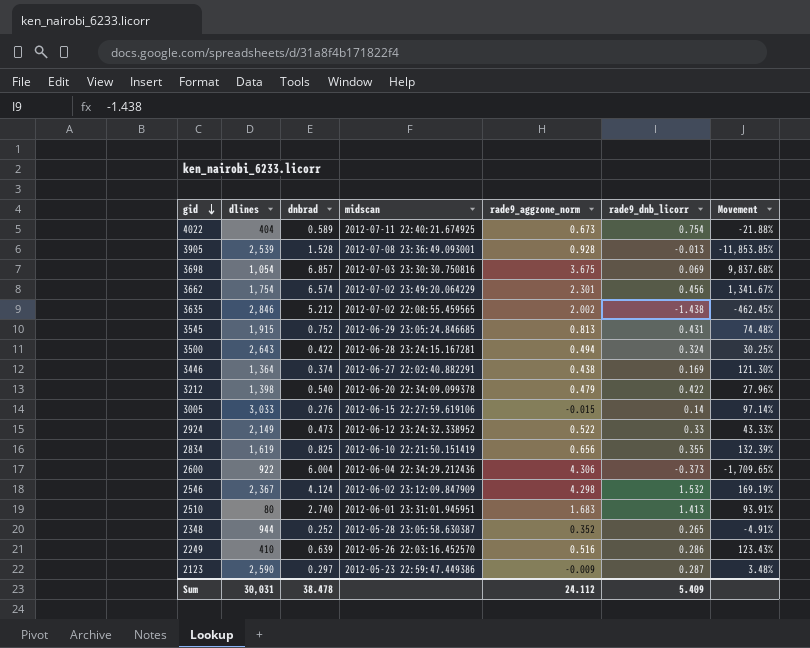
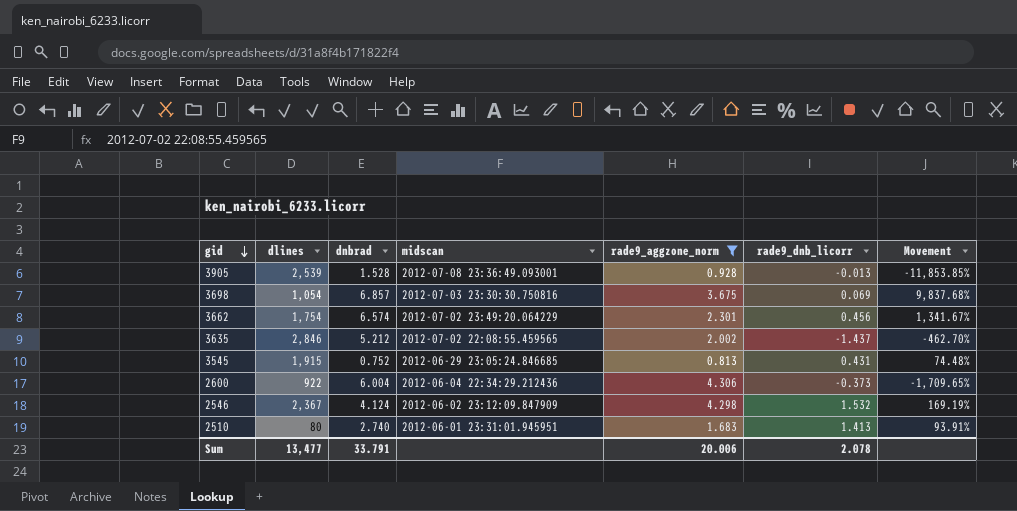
filter: none -> rade9_aggzone_norm >= 0.813
3635 | rade9_dnb_licorr: -1.438 -> -1.437
3635 | Movement: -462.45% -> -462.70%
Sum | dlines: 30,031 -> 13,477
Sum | dnbrad: 38.478 -> 33.791
Sum | rade9_aggzone_norm: 24.112 -> 20.006
Sum | rade9_dnb_licorr: 5.409 -> 2.078

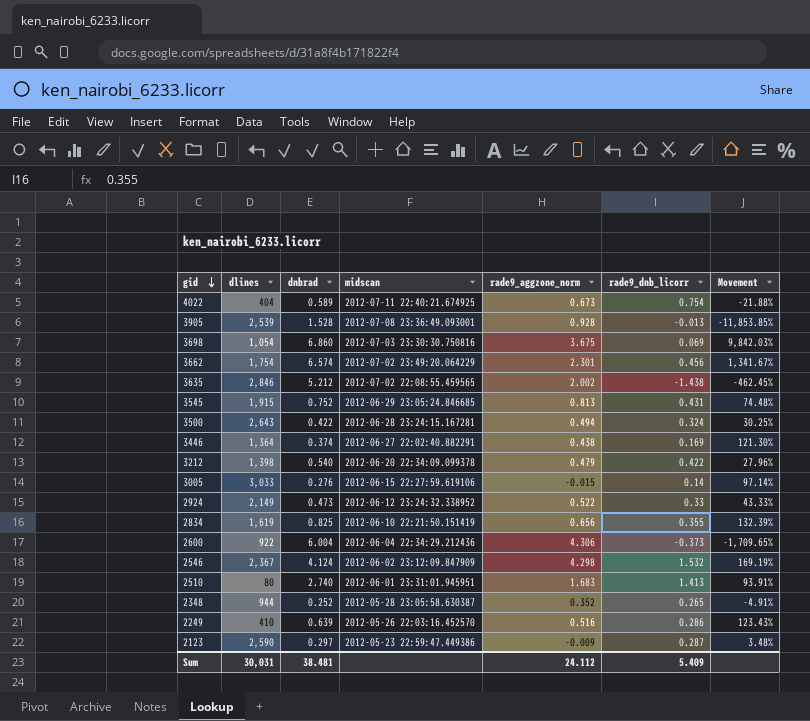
filter: rade9_aggzone_norm >= 0.813 -> none
3698 | dnbrad: 6.857 -> 6.860
3698 | Movement: 9,837.68% -> 9,842.03%
3635 | rade9_dnb_licorr: -1.437 -> -1.438
3635 | Movement: -462.70% -> -462.45%
Sum | dlines: 13,477 -> 30,031
Sum | dnbrad: 33.791 -> 38.481
Sum | rade9_aggzone_norm: 20.006 -> 24.112
Sum | rade9_dnb_licorr: 2.078 -> 5.409

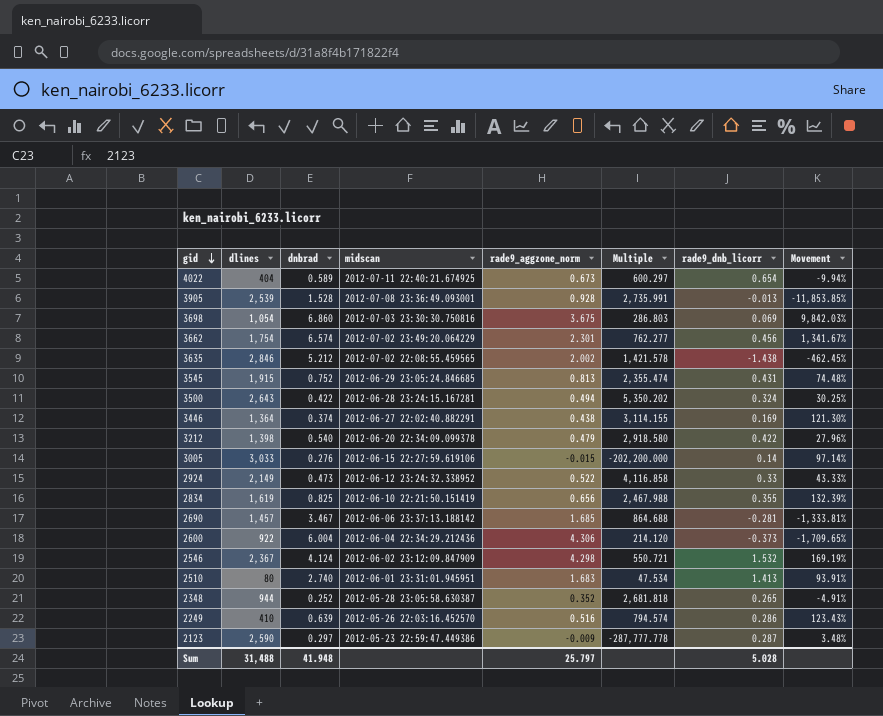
column Multiple | formula: none -> [dlines] / [rade9_aggzone_norm]
4022 | rade9_dnb_licorr: 0.754 -> 0.654
4022 | Movement: -21.88% -> -9.94%
row 2690: none -> 1,457 | 3.467 | 2012-06-06 23:37:13.188142 | 1.685 | 864.688 | -0.281 | -1,333.81%
Sum | dlines: 30,031 -> 31,488
Sum | dnbrad: 38.481 -> 41.948
Sum | rade9_aggzone_norm: 24.112 -> 25.797
Sum | rade9_dnb_licorr: 5.409 -> 5.028

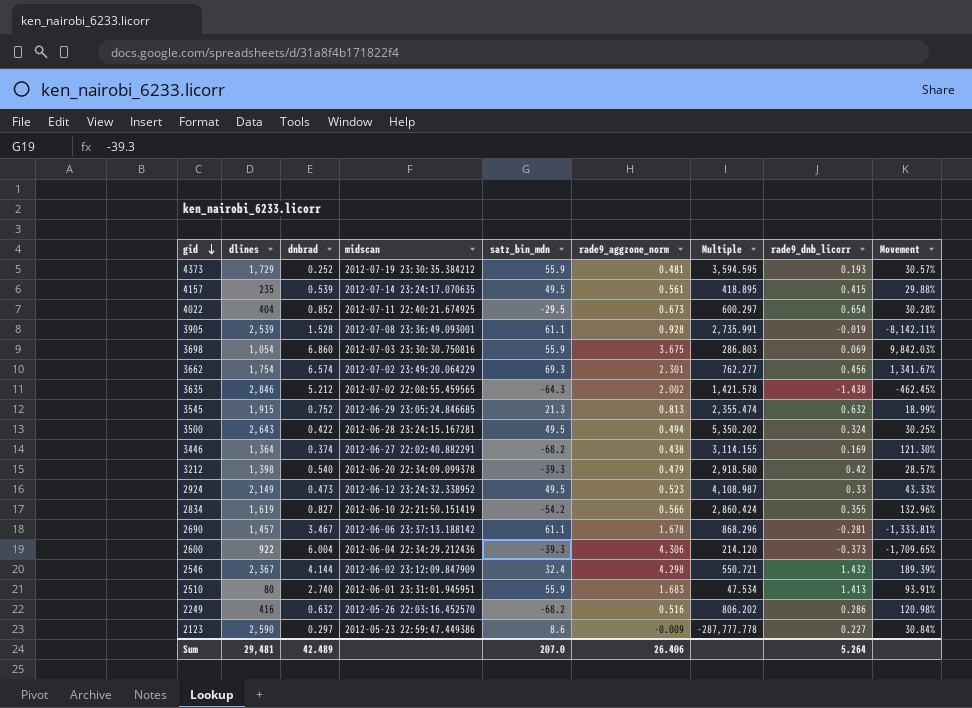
column satz_bin_mdn | position: none -> 5
row 3005: 3,033 | 0.276 | 2012-06-15 22:27:59.619106 | -0.015 | -202,200.000 | 0.14 | 97.14% -> none
row 2348: 944 | 0.252 | 2012-05-28 23:05:58.630387 | 0.352 | 2,681.818 | 0.265 | -4.91% -> none
row 4373: none -> 1,729 | 0.252 | 2012-07-19 23:30:35.384212 | 55.9 | 0.481 | 3,594.595 | 0.193 | 30.57%
row 4157: none -> 235 | 0.539 | 2012-07-14 23:24:17.070635 | 49.5 | 0.561 | 418.895 | 0.415 | 29.88%
4022 | dnbrad: 0.589 -> 0.852
4022 | Movement: -9.94% -> 30.28%
3905 | rade9_dnb_licorr: -0.013 -> -0.019
3905 | Movement: -11,853.85% -> -8,142.11%
3545 | rade9_dnb_licorr: 0.431 -> 0.632
3545 | Movement: 74.48% -> 18.99%
3212 | rade9_dnb_licorr: 0.422 -> 0.42
3212 | Movement: 27.96% -> 28.57%
2924 | rade9_aggzone_norm: 0.522 -> 0.523
2924 | Multiple: 4,116.858 -> 4,108.987
2834 | dnbrad: 0.825 -> 0.827
2834 | rade9_aggzone_norm: 0.656 -> 0.566
2834 | Multiple: 2,467.988 -> 2,860.424
2834 | Movement: 132.39% -> 132.96%
2690 | rade9_aggzone_norm: 1.685 -> 1.678
2690 | Multiple: 864.688 -> 868.296
2546 | dnbrad: 4.124 -> 4.144
2546 | rade9_dnb_licorr: 1.532 -> 1.432
2546 | Movement: 169.19% -> 189.39%
2249 | dlines: 410 -> 416
2249 | dnbrad: 0.639 -> 0.632
2249 | Multiple: 794.574 -> 806.202
2249 | Movement: 123.43% -> 120.98%
2123 | rade9_dnb_licorr: 0.287 -> 0.227
2123 | Movement: 3.48% -> 30.84%
Sum | dlines: 31,488 -> 29,481
Sum | dnbrad: 41.948 -> 42.489
Sum | rade9_aggzone_norm: 25.797 -> 26.406
Sum | rade9_dnb_licorr: 5.028 -> 5.264

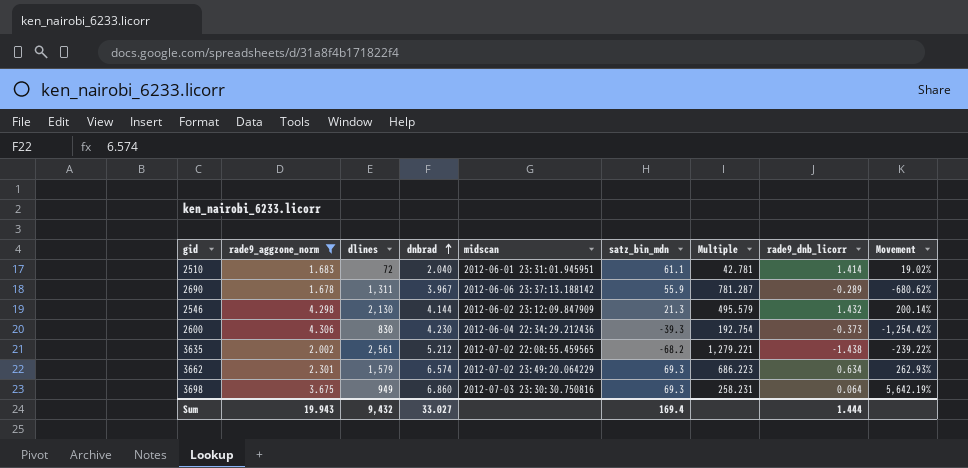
filter: none -> rade9_aggzone_norm >= 1.678
row order: gid descending -> dnbrad ascending
column rade9_aggzone_norm | position: 6 -> 2
column Movement | formula: ([dnbrad] - [rade9_dnb_licorr]) / [rade9_dnb_licorr] -> ([rade9_aggzone_norm] - [rade9_dnb_licorr]) / [rade9_dnb_licorr]
2510 | dlines: 80 -> 72
2510 | dnbrad: 2.740 -> 2.040
2510 | satz_bin_mdn: 55.9 -> 61.1
2510 | Multiple: 47.534 -> 42.781
2510 | rade9_dnb_licorr: 1.413 -> 1.414
2690 | dlines: 1,457 -> 1,311
2690 | dnbrad: 3.467 -> 3.967
2690 | satz_bin_mdn: 61.1 -> 55.9
2690 | Multiple: 868.296 -> 781.287
2690 | rade9_dnb_licorr: -0.281 -> -0.289
2546 | dlines: 2,367 -> 2,130
2546 | satz_bin_mdn: 32.4 -> 21.3
2546 | Multiple: 550.721 -> 495.579
2600 | dlines: 922 -> 830
2600 | dnbrad: 6.004 -> 4.230
2600 | Multiple: 214.120 -> 192.754
3635 | dlines: 2,846 -> 2,561
3635 | satz_bin_mdn: -64.3 -> -68.2
3635 | Multiple: 1,421.578 -> 1,279.221
3662 | dlines: 1,754 -> 1,579
3662 | Multiple: 762.277 -> 686.223
3662 | rade9_dnb_licorr: 0.456 -> 0.634
3698 | dlines: 1,054 -> 949
3698 | satz_bin_mdn: 55.9 -> 69.3
3698 | Multiple: 286.803 -> 258.231
3698 | rade9_dnb_licorr: 0.069 -> 0.064
Sum | rade9_aggzone_norm: 26.406 -> 19.943
Sum | dlines: 29,481 -> 9,432
Sum | dnbrad: 42.489 -> 33.027
Sum | satz_bin_mdn: 207.0 -> 169.4
Sum | rade9_dnb_licorr: 5.264 -> 1.444

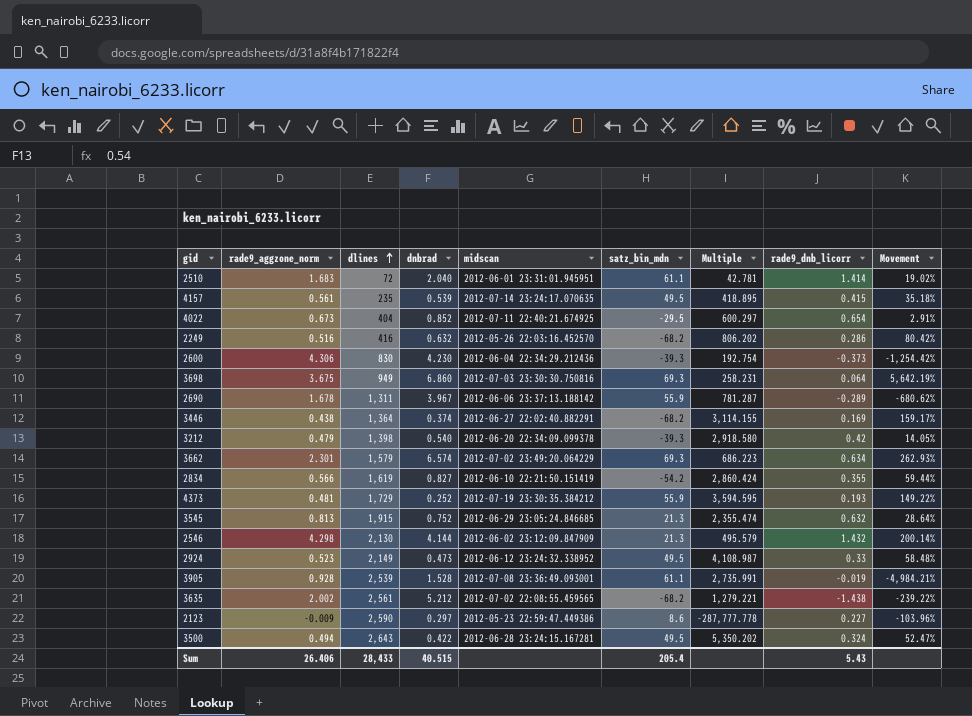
filter: rade9_aggzone_norm >= 1.678 -> none
row order: dnbrad ascending -> dlines ascending
Sum | rade9_aggzone_norm: 19.943 -> 26.406
Sum | dlines: 9,432 -> 28,433
Sum | dnbrad: 33.027 -> 40.515
Sum | satz_bin_mdn: 169.4 -> 205.4
Sum | rade9_dnb_licorr: 1.444 -> 5.43

